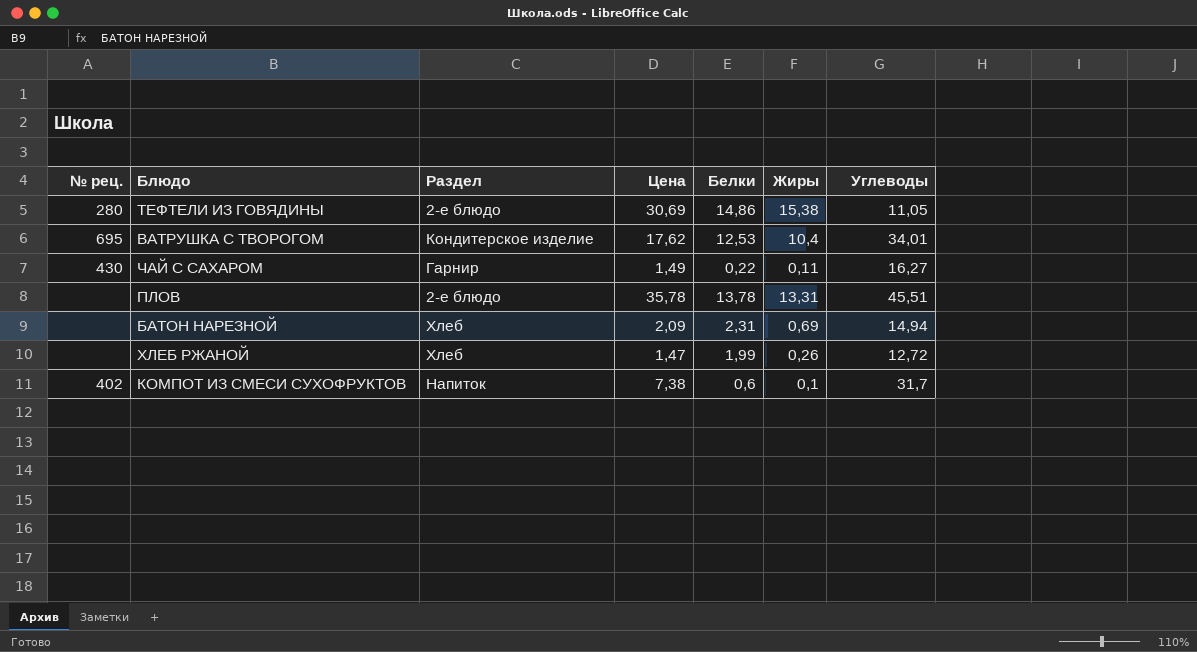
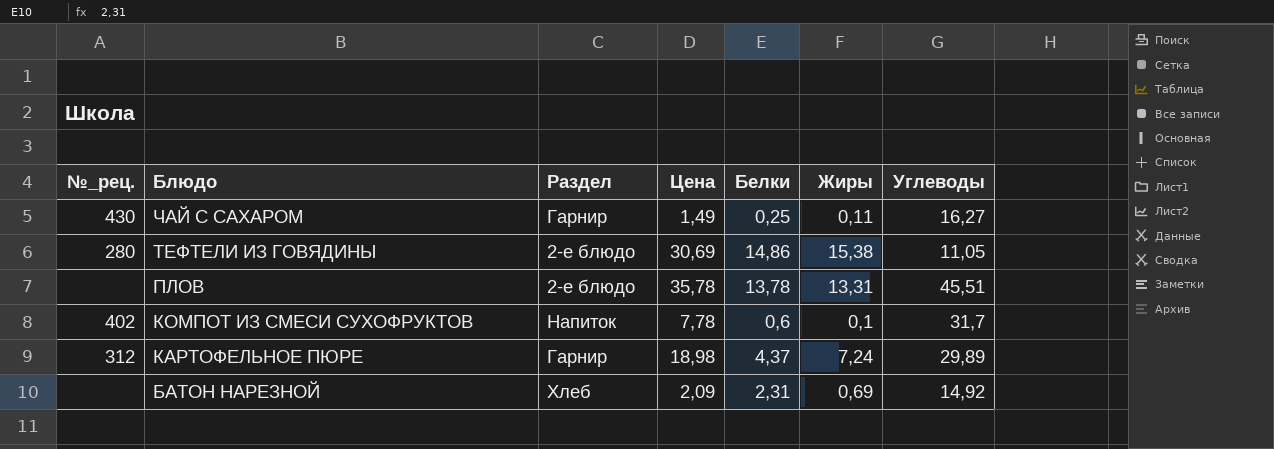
row order: none -> Блюдо descending
column name: № рец. -> №_рец.
row ВАТРУШКА С ТВОРОГОМ: 695 | Кондитерское изделие | 17,62 | 12,53 | 10,4 | 34,01 -> none
row ХЛЕБ РЖАНОЙ: none | Хлеб | 1,47 | 1,99 | 0,26 | 12,72 -> none
ЧАЙ С САХАРОМ | Белки: 0,22 -> 0,25
КОМПОТ ИЗ СМЕСИ СУХОФРУКТОВ | Цена: 7,38 -> 7,78
row КАРТОФЕЛЬНОЕ ПЮРЕ: none -> 312 | Гарнир | 18,98 | 4,37 | 7,24 | 29,89
БАТОН НАРЕЗНОЙ | Углеводы: 14,94 -> 14,92

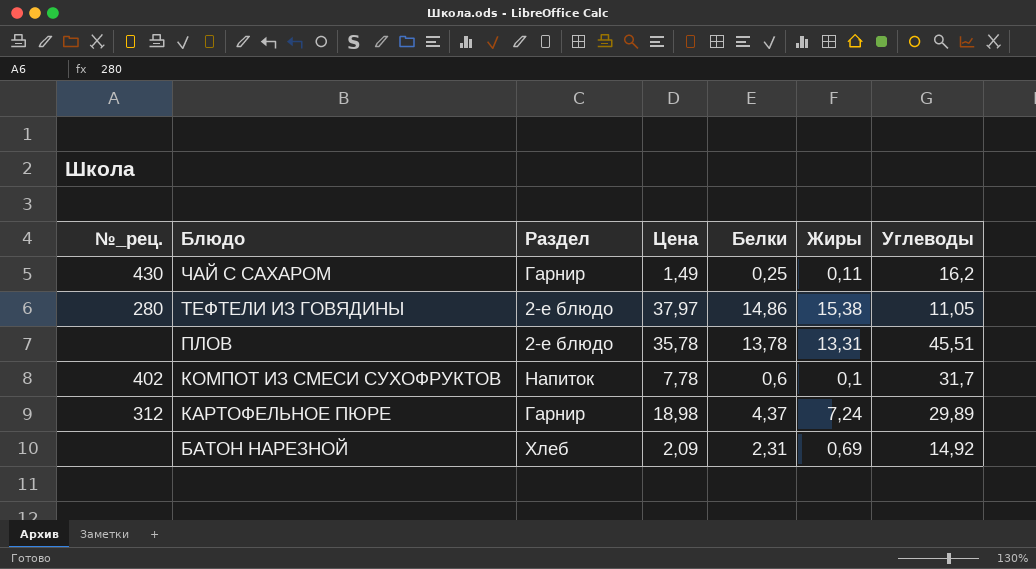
ЧАЙ С САХАРОМ | Углеводы: 16,27 -> 16,2
ТЕФТЕЛИ ИЗ ГОВЯДИНЫ | Цена: 30,69 -> 37,97

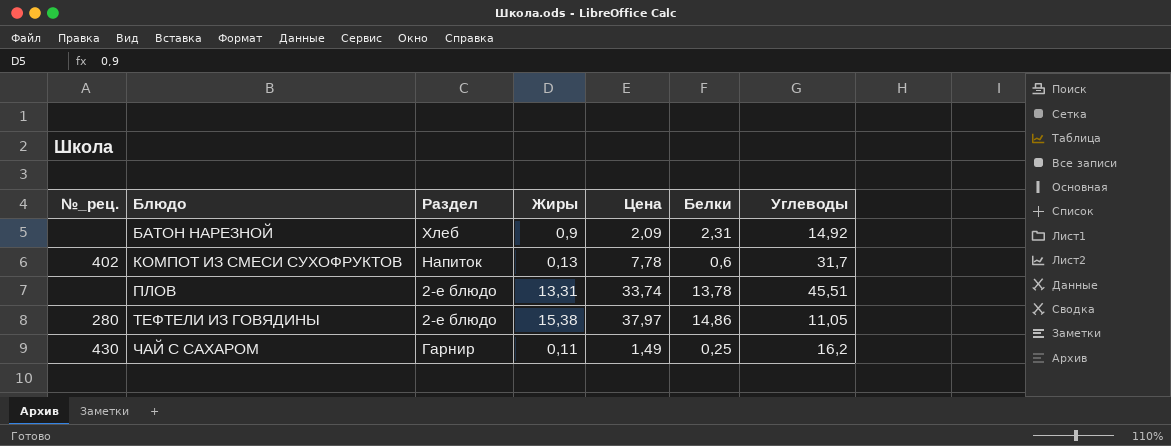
row order: Блюдо descending -> Блюдо ascending
column Жиры | position: 6 -> 4
row КАРТОФЕЛЬНОЕ ПЮРЕ: 312 | Гарнир | 18,98 | 4,37 | 7,24 | 29,89 -> none
БАТОН НАРЕЗНОЙ | Жиры: 0,69 -> 0,9
КОМПОТ ИЗ СМЕСИ СУХОФРУКТОВ | Жиры: 0,1 -> 0,13
ПЛОВ | Цена: 35,78 -> 33,74

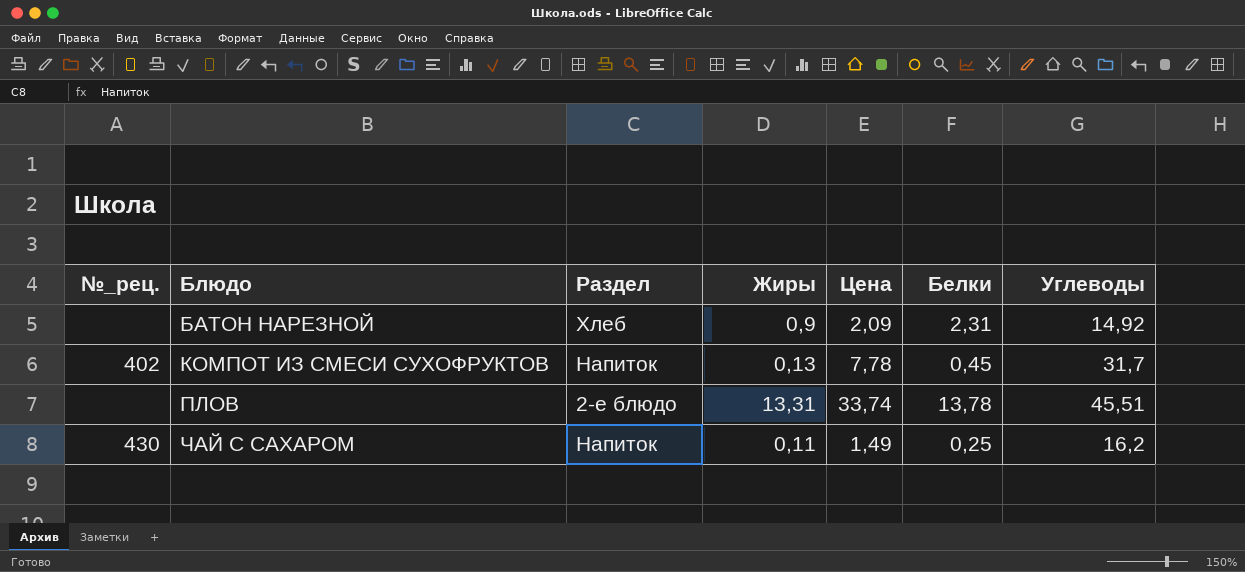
row ТЕФТЕЛИ ИЗ ГОВЯДИНЫ: 280 | 2-е блюдо | 15,38 | 37,97 | 14,86 | 11,05 -> none
КОМПОТ ИЗ СМЕСИ СУХОФРУКТОВ | Белки: 0,6 -> 0,45
ЧАЙ С САХАРОМ | Раздел: Гарнир -> Напиток

